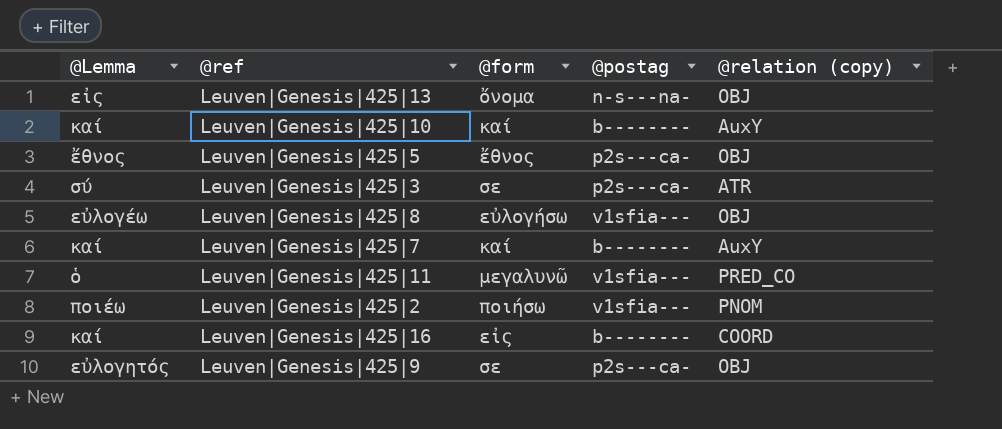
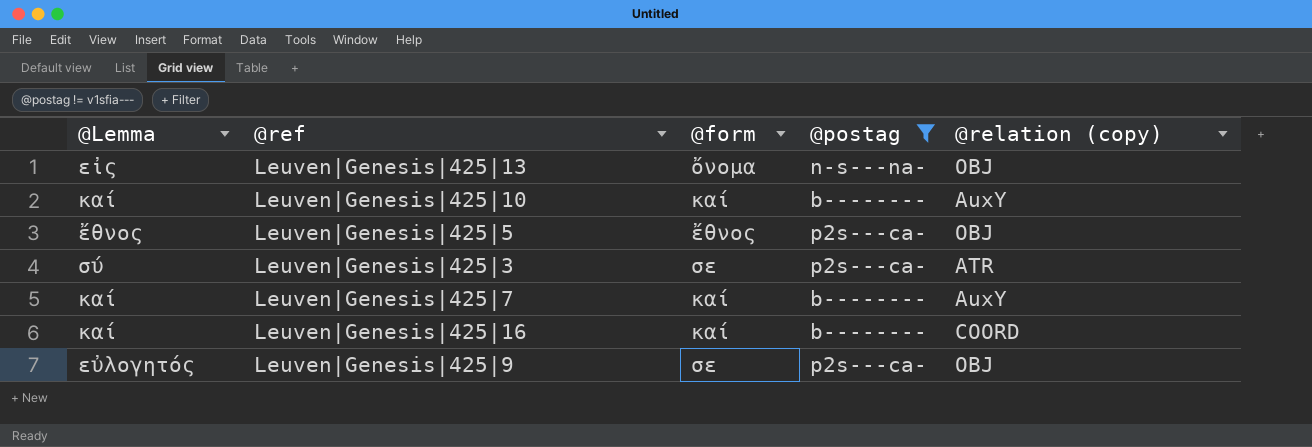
filter: none -> @postag != v1sfia---
Leuven|Genesis|425|16 | @form: εἰς -> καί

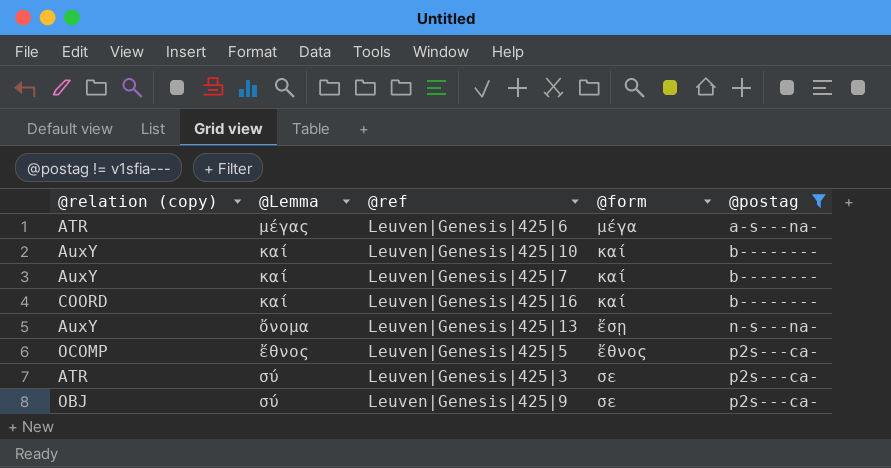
row order: none -> @postag ascending
column @relation (copy) | position: 5 -> 1
row Leuven|Genesis|425|6: none -> ATR | μέγας | μέγα | a-s---na-
Leuven|Genesis|425|13 | @relation (copy): OBJ -> AuxY
Leuven|Genesis|425|13 | @Lemma: εἰς -> ὄνομα
Leuven|Genesis|425|13 | @form: ὄνομα -> ἔσῃ
Leuven|Genesis|425|5 | @relation (copy): OBJ -> OCOMP
Leuven|Genesis|425|9 | @Lemma: εὐλογητός -> σύ

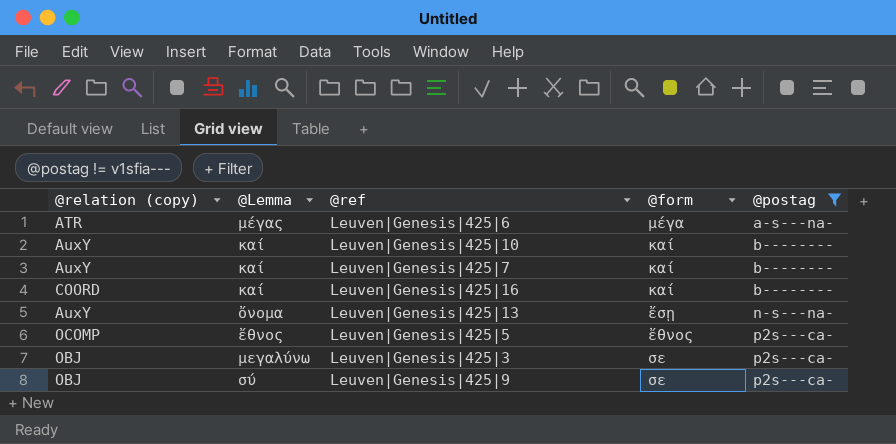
Leuven|Genesis|425|3 | @relation (copy): ATR -> OBJ
Leuven|Genesis|425|3 | @Lemma: σύ -> μεγαλύνω

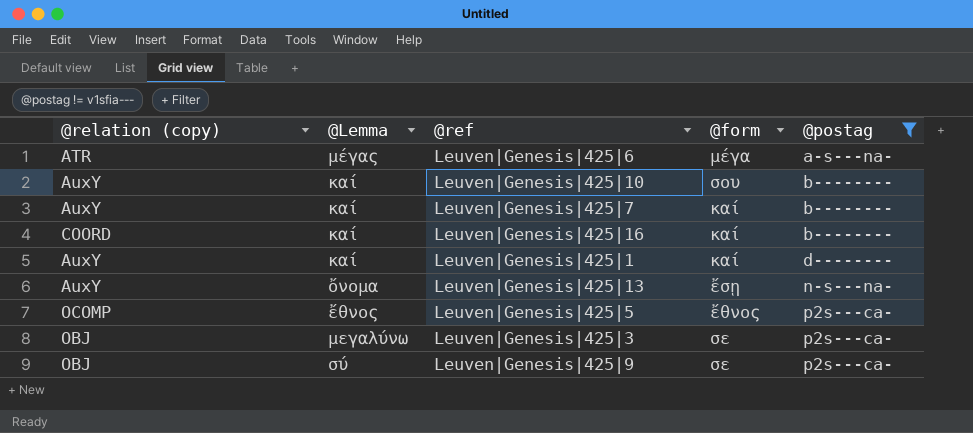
Leuven|Genesis|425|10 | @form: καί -> σου
row Leuven|Genesis|425|1: none -> AuxY | καί | καί | d--------

